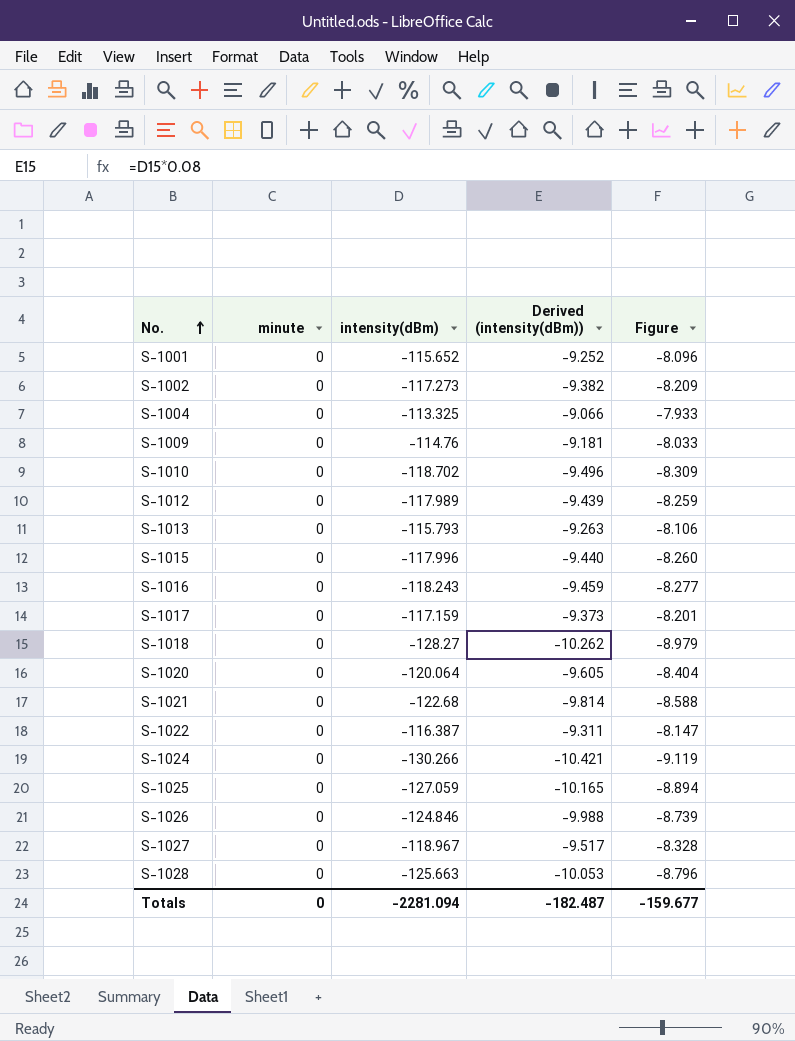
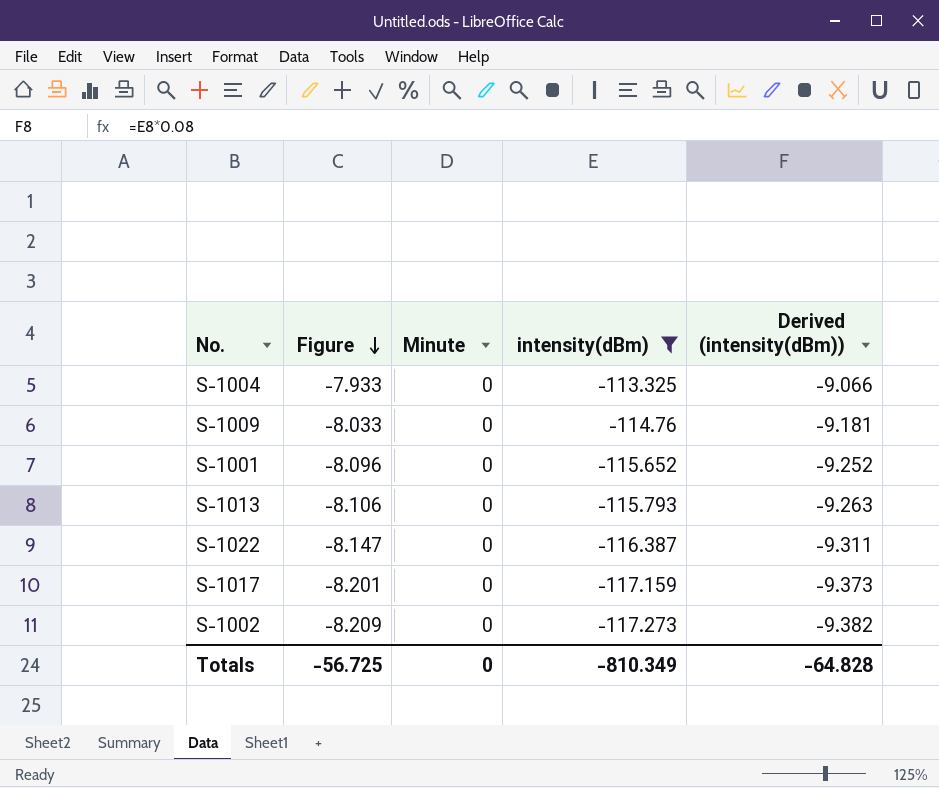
filter: none -> intensity(dBm) >= -117.273
row order: No. ascending -> Figure descending
column Figure | position: 5 -> 2
column name: minute -> Minute
Totals | Figure: -159.677 -> -56.725
Totals | intensity(dBm): -2281.094 -> -810.349
Totals | Derived (intensity(dBm)): -182.487 -> -64.828

